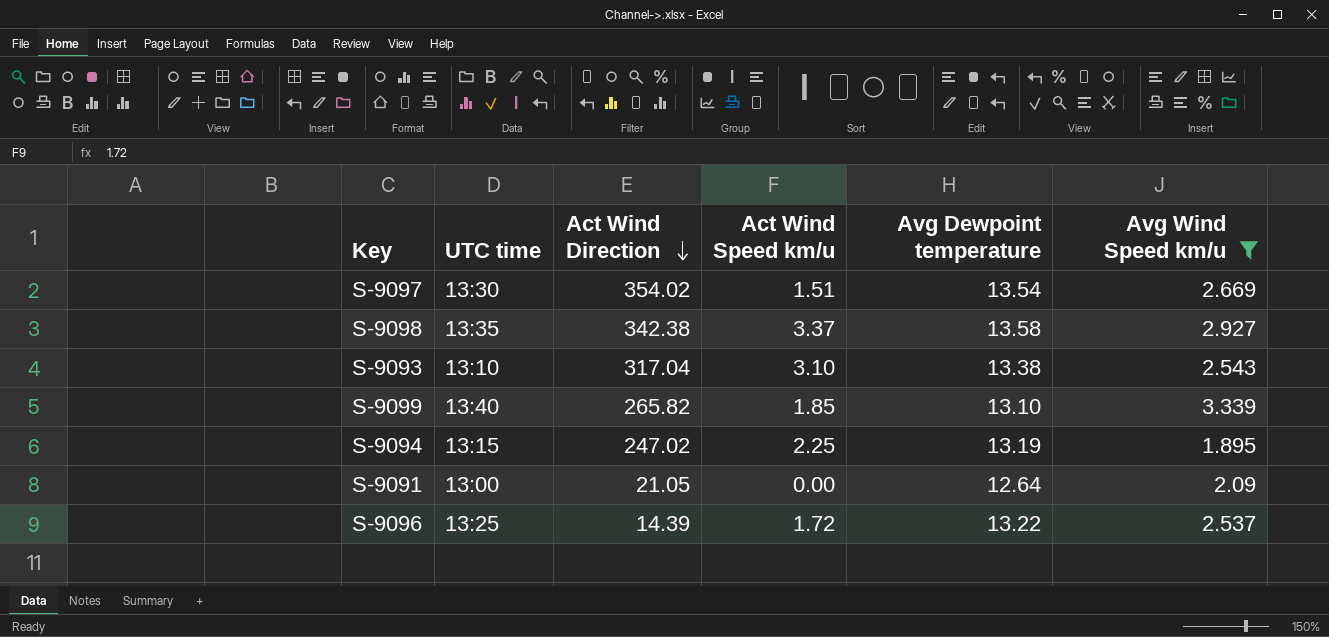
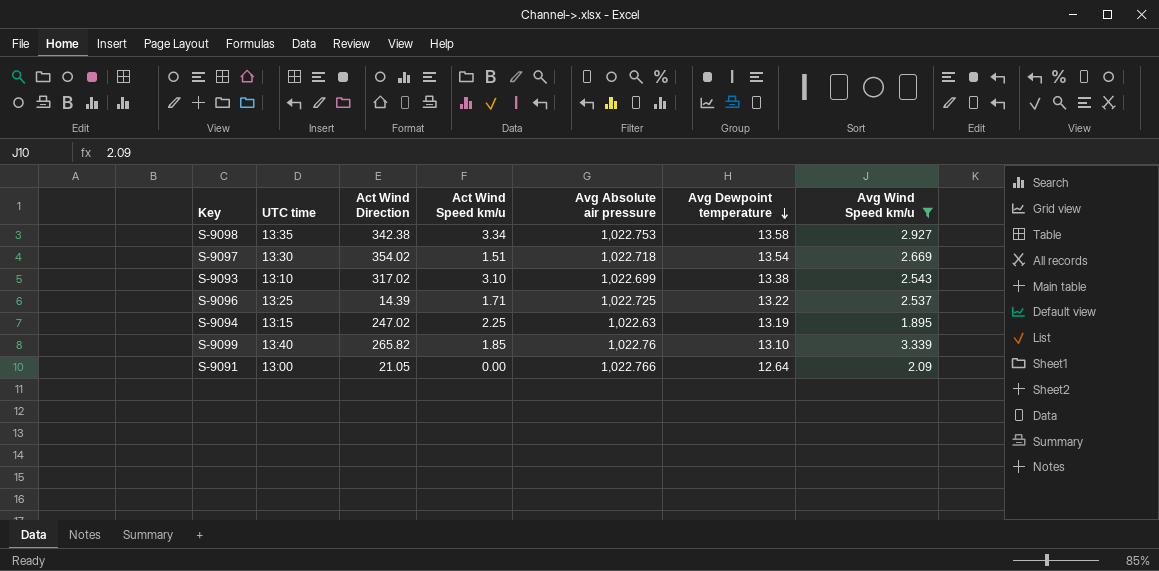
row order: Act Wind Direction descending -> Avg Dewpoint temperature descending
column Avg Absolute air pressure | position: none -> 5
S-9098 | Act Wind Speed km/u: 3.37 -> 3.34
S-9093 | Act Wind Direction: 317.04 -> 317.02
S-9096 | Act Wind Speed km/u: 1.72 -> 1.71

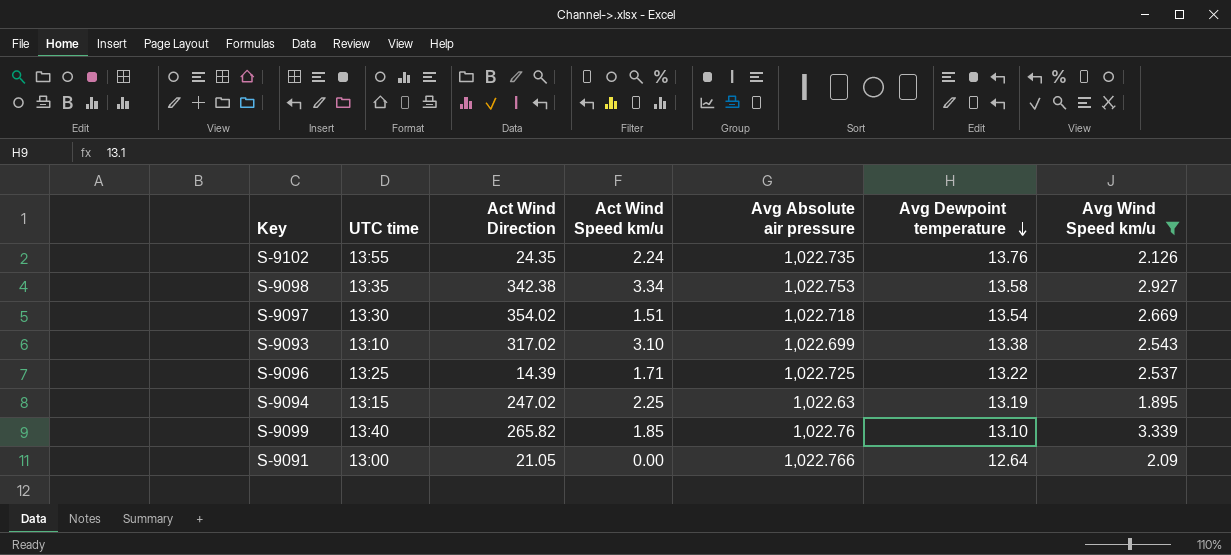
row S-9102: none -> 13:55 | 24.35 | 2.24 | 1,022.735 | 13.76 | 2.126

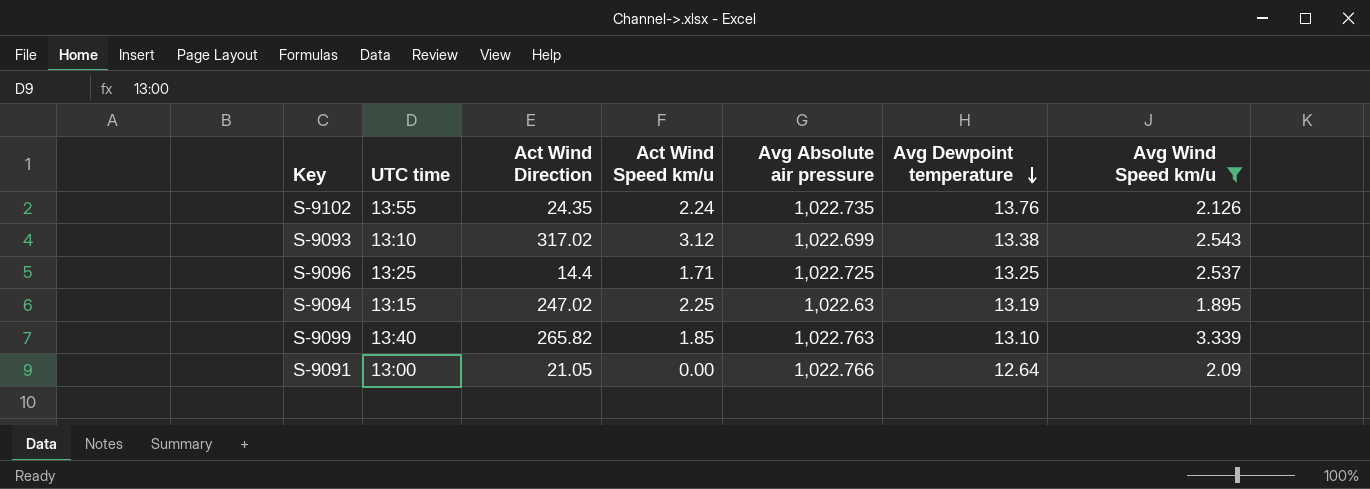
row S-9098: 13:35 | 342.38 | 3.34 | 1,022.753 | 13.58 | 2.927 -> none
row S-9097: 13:30 | 354.02 | 1.51 | 1,022.718 | 13.54 | 2.669 -> none
S-9093 | Act Wind Speed km/u: 3.10 -> 3.12
S-9096 | Act Wind Direction: 14.39 -> 14.4
S-9096 | Avg Dewpoint temperature: 13.22 -> 13.25
S-9099 | Avg Absolute air pressure: 1,022.76 -> 1,022.763

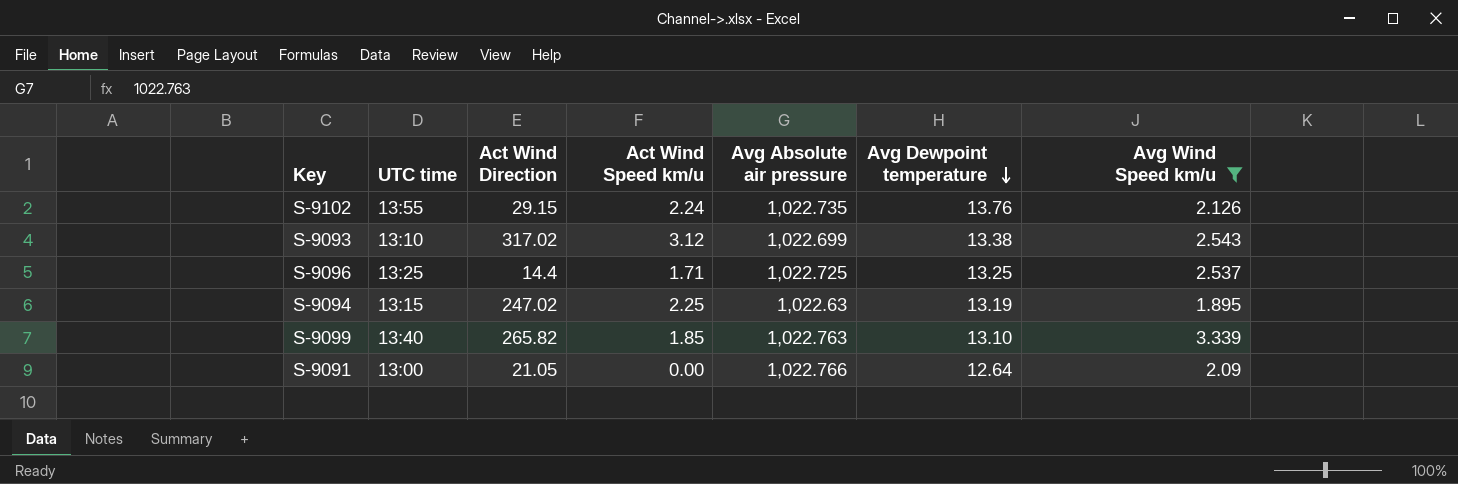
S-9102 | Act Wind Direction: 24.35 -> 29.15

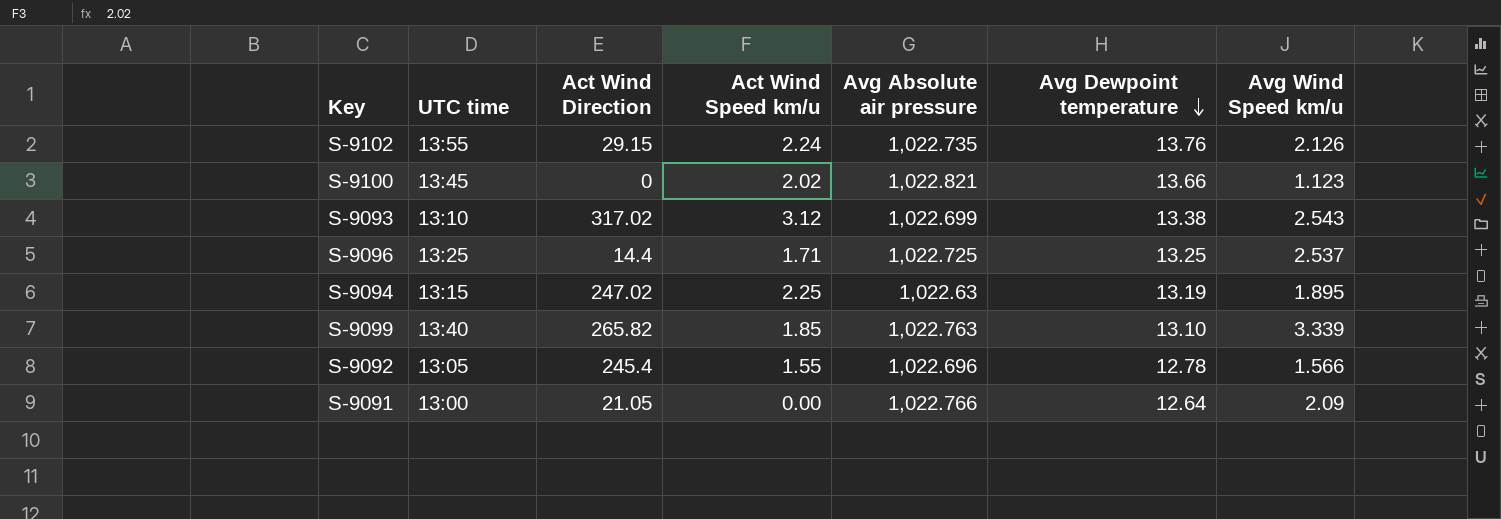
filter: Avg Wind Speed km/u >= 1.895 -> none

